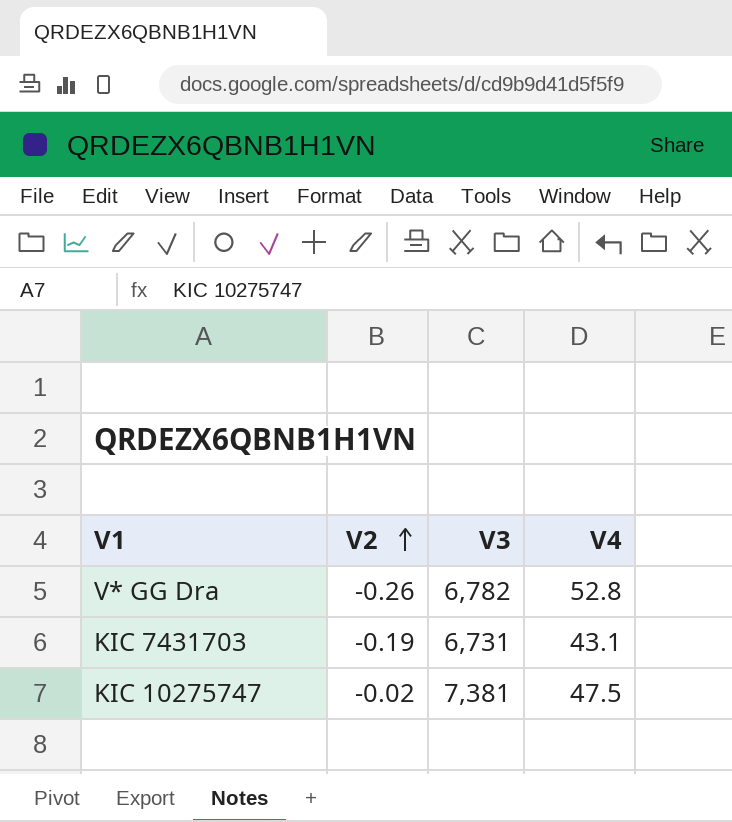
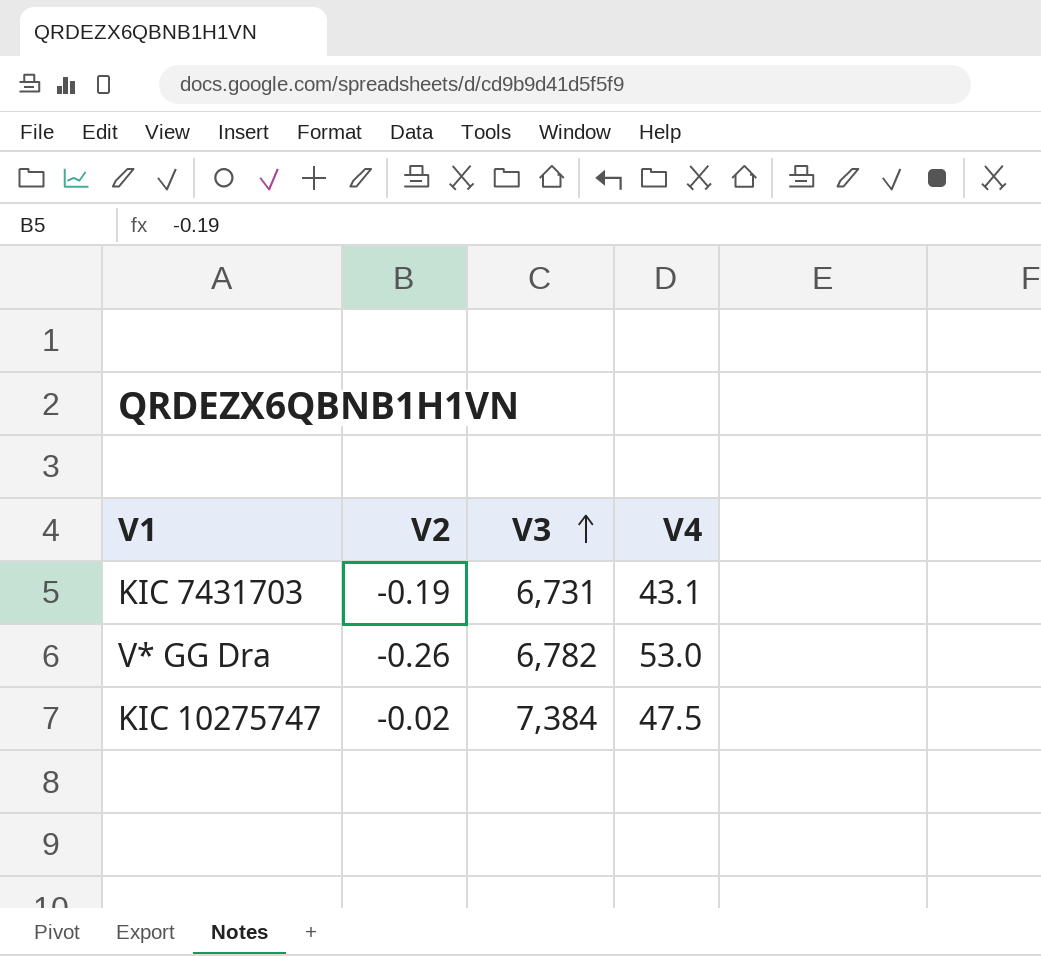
row order: V2 ascending -> V3 ascending
V* GG Dra | V4: 52.8 -> 53.0
KIC 10275747 | V3: 7,381 -> 7,384

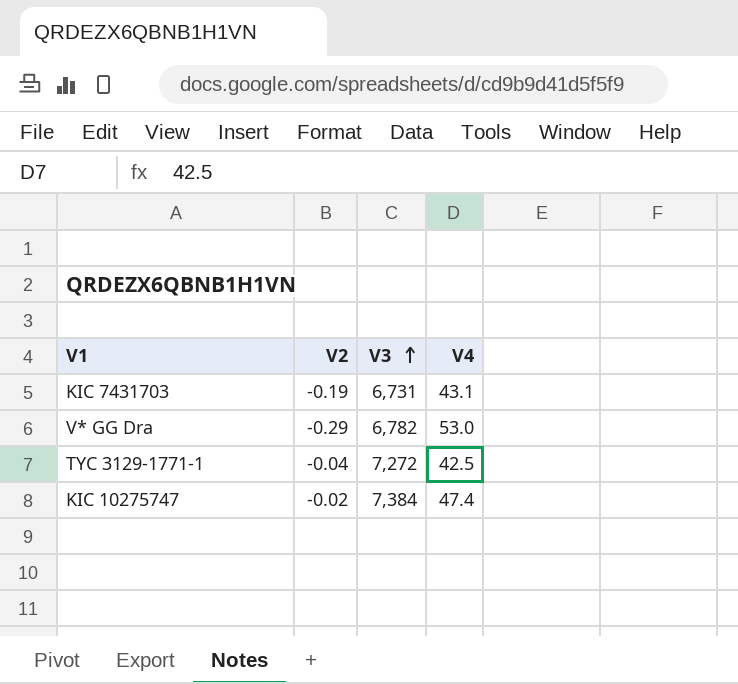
V* GG Dra | V2: -0.26 -> -0.29
row TYC 3129-1771-1: none -> -0.04 | 7,272 | 42.5
KIC 10275747 | V4: 47.5 -> 47.4

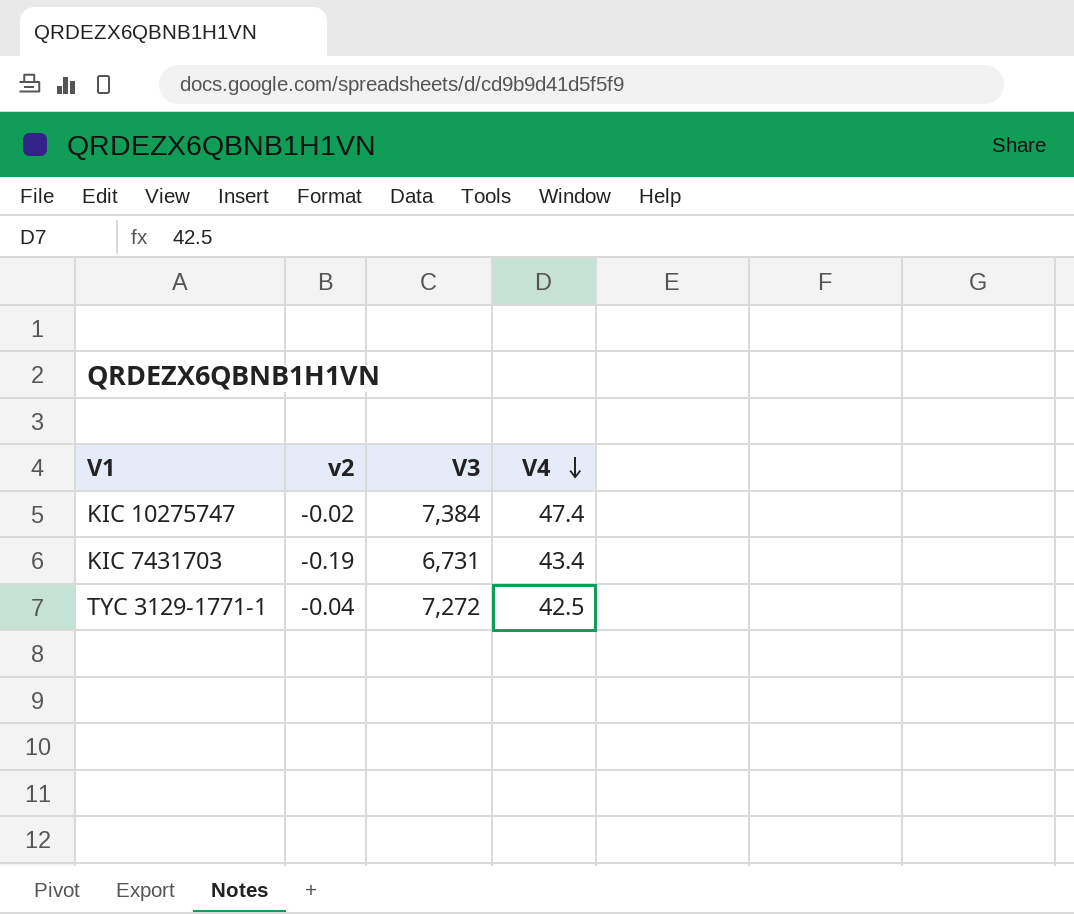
row order: V3 ascending -> V4 descending
column name: V2 -> v2
row V* GG Dra: -0.29 | 6,782 | 53.0 -> none
KIC 7431703 | V4: 43.1 -> 43.4

